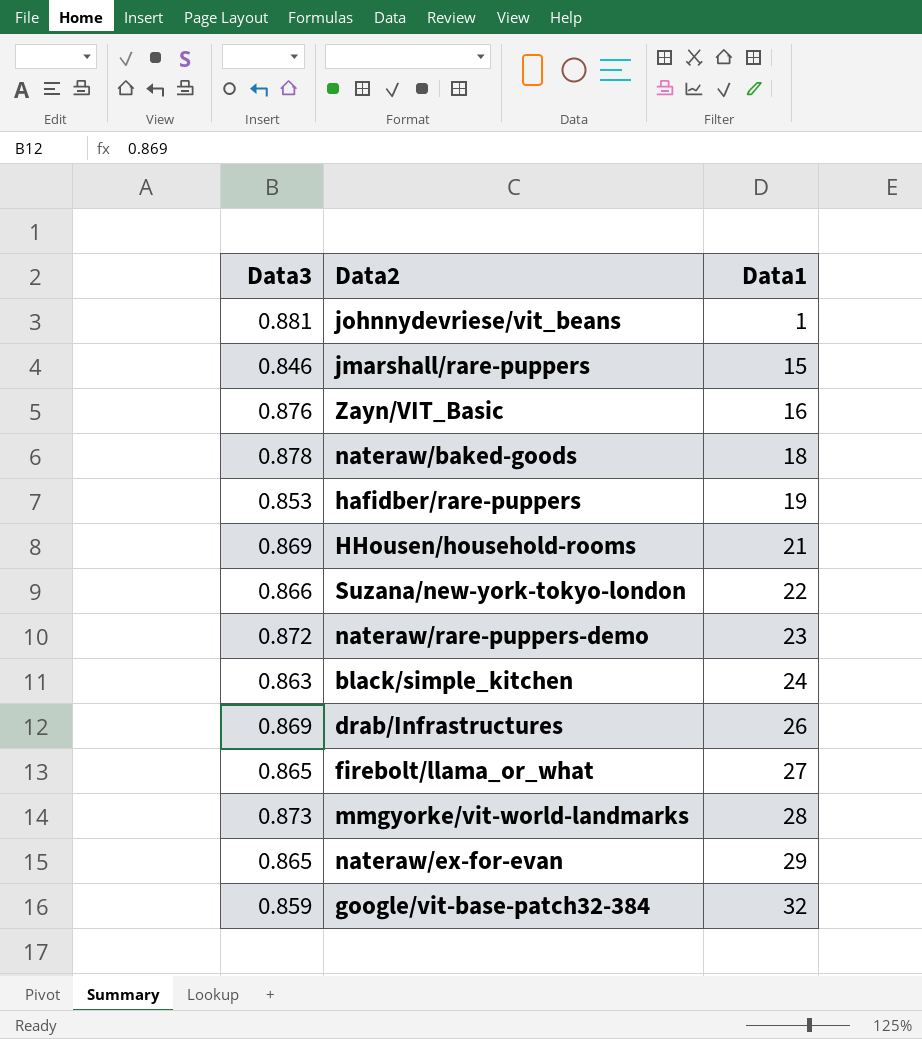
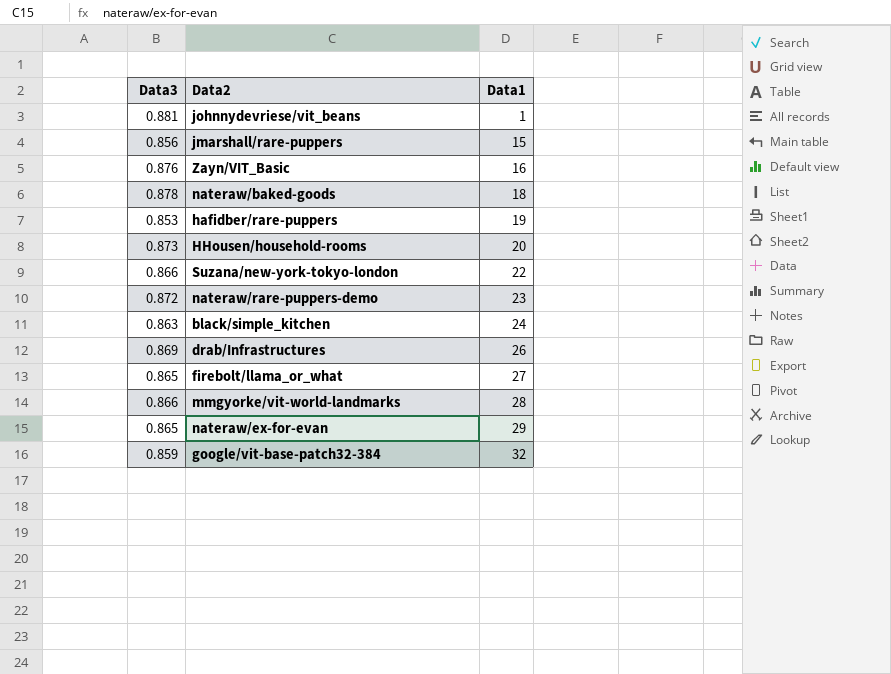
jmarshall/rare-puppers | Data3: 0.846 -> 0.856
HHousen/household-rooms | Data3: 0.869 -> 0.873
HHousen/household-rooms | Data1: 21 -> 20
mmgyorke/vit-world-landmarks | Data3: 0.873 -> 0.866

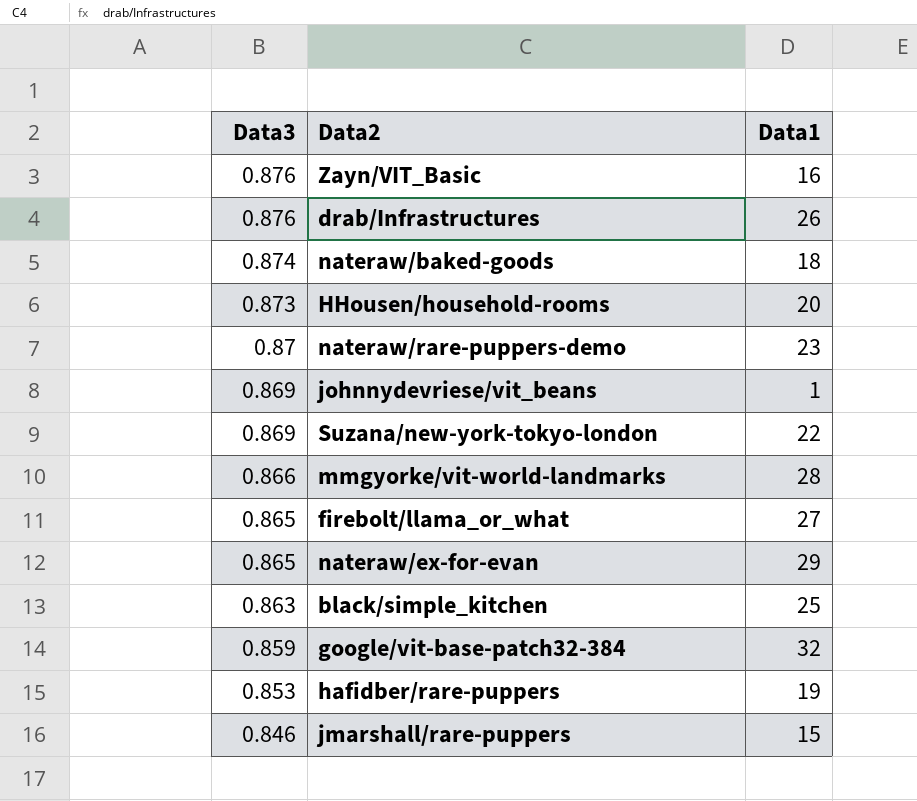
row order: Data1 ascending -> Data3 descending
drab/Infrastructures | Data3: 0.869 -> 0.876
nateraw/baked-goods | Data3: 0.878 -> 0.874
nateraw/rare-puppers-demo | Data3: 0.872 -> 0.87
johnnydevriese/vit_beans | Data3: 0.881 -> 0.869
Suzana/new-york-tokyo-london | Data3: 0.866 -> 0.869
black/simple_kitchen | Data1: 24 -> 25
jmarshall/rare-puppers | Data3: 0.856 -> 0.846

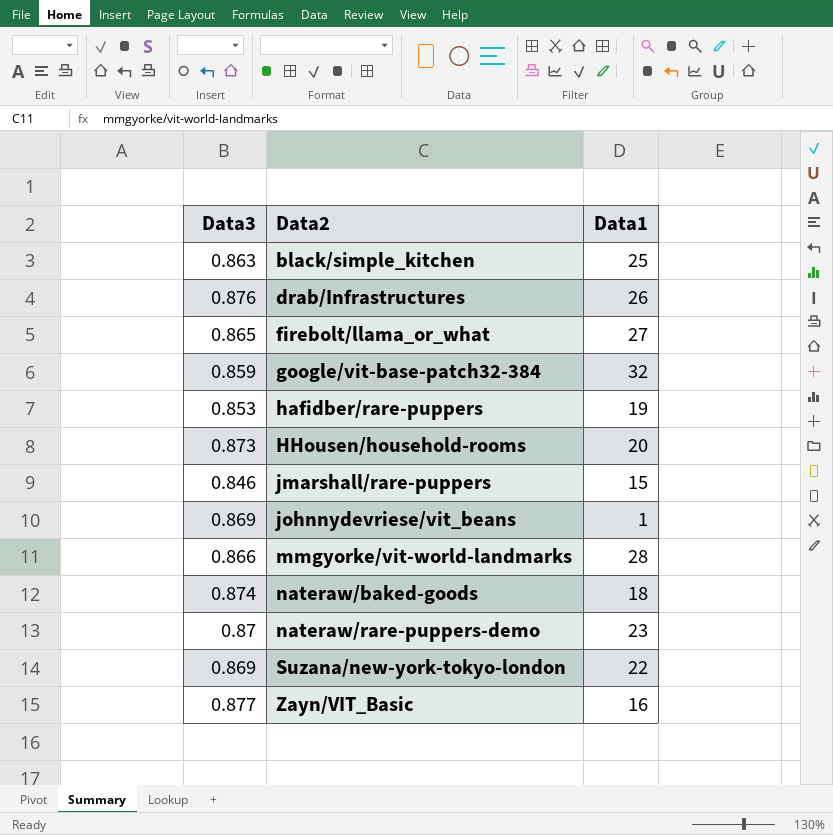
row order: Data3 descending -> Data2 ascending
row nateraw/ex-for-evan: 0.865 | 29 -> none
Zayn/VIT_Basic | Data3: 0.876 -> 0.877

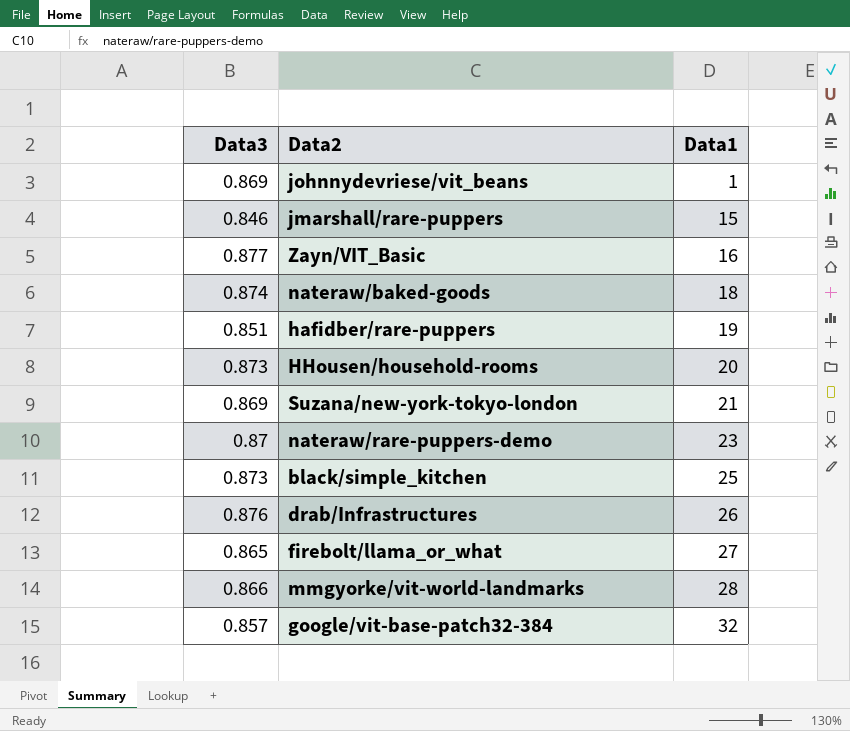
row order: Data2 ascending -> Data1 ascending
hafidber/rare-puppers | Data3: 0.853 -> 0.851
Suzana/new-york-tokyo-london | Data1: 22 -> 21
black/simple_kitchen | Data3: 0.863 -> 0.873
google/vit-base-patch32-384 | Data3: 0.859 -> 0.857

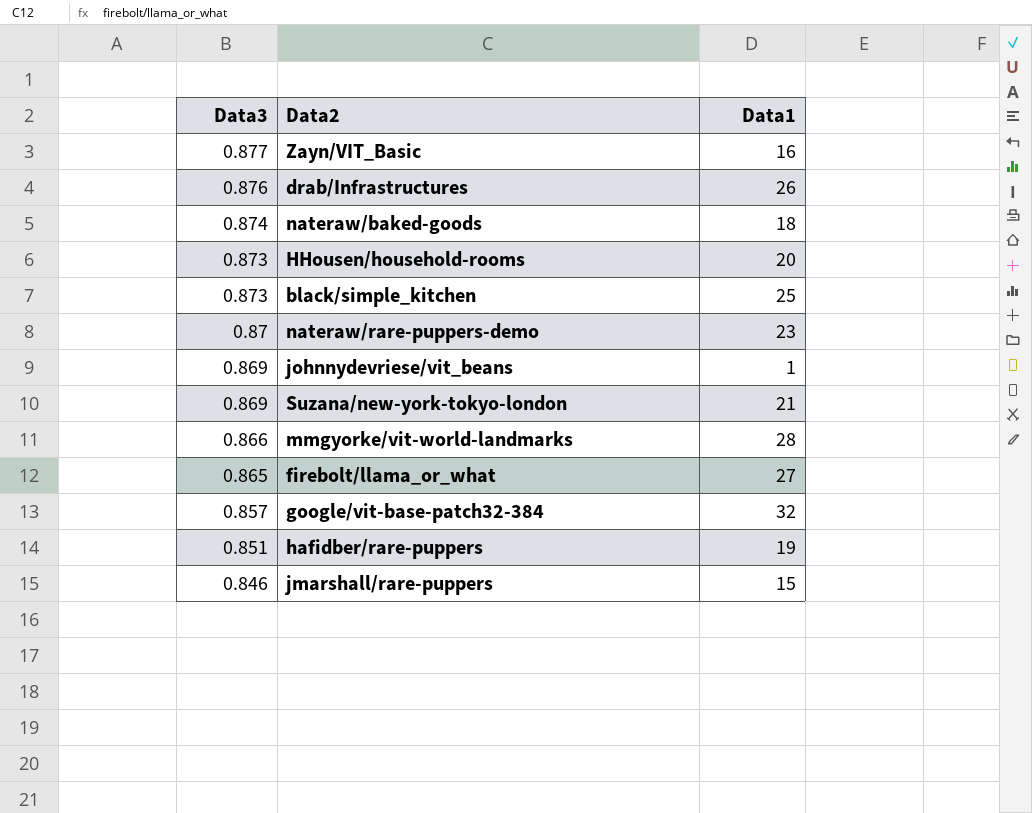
row order: Data1 ascending -> Data3 descending

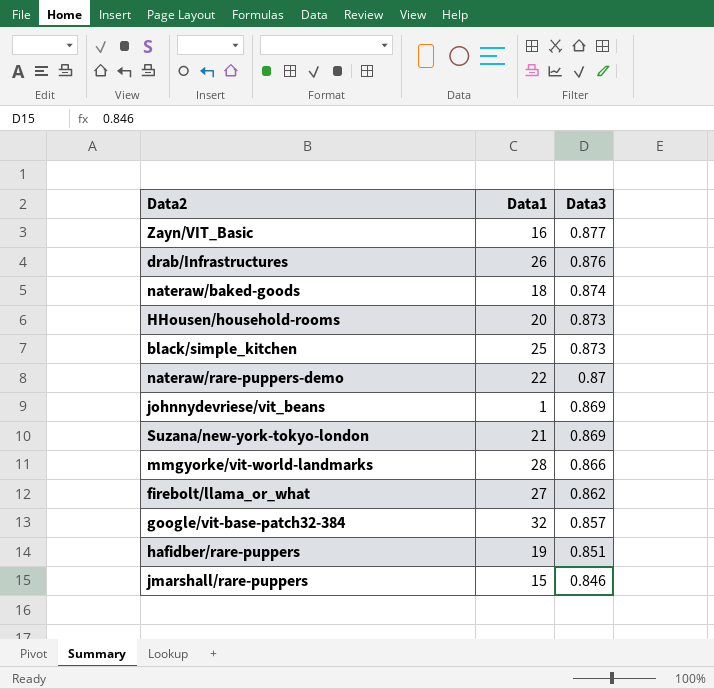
column Data3 | position: 1 -> 3
nateraw/rare-puppers-demo | Data1: 23 -> 22
firebolt/llama_or_what | Data3: 0.865 -> 0.862

